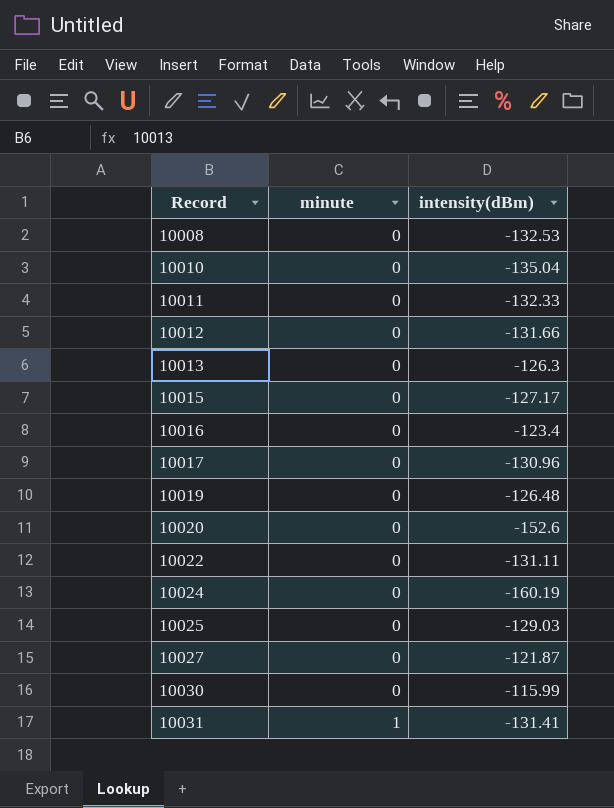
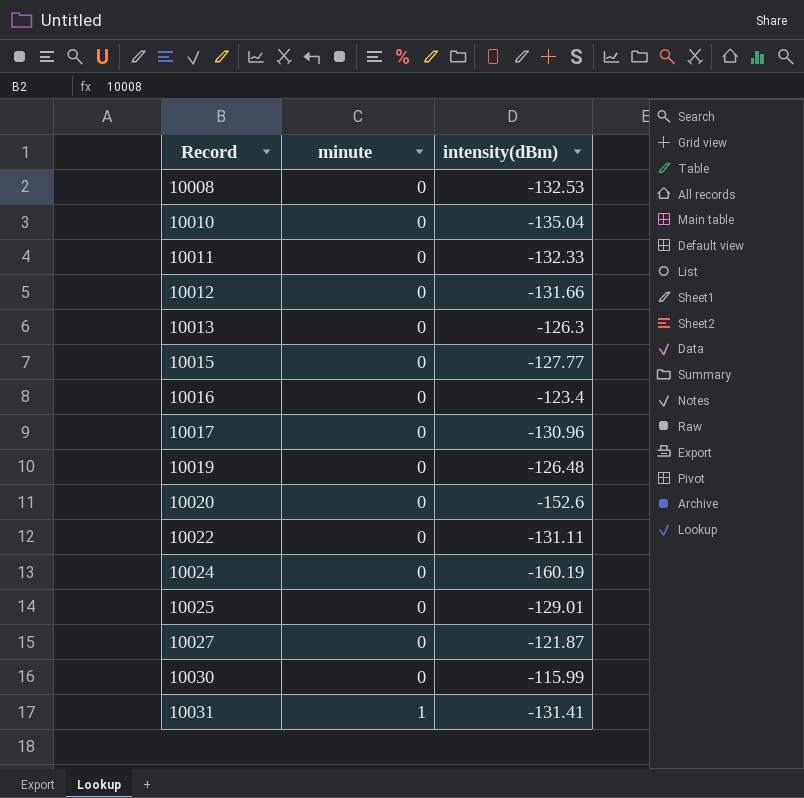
10015 | intensity(dBm): -127.17 -> -127.77
10025 | intensity(dBm): -129.03 -> -129.01

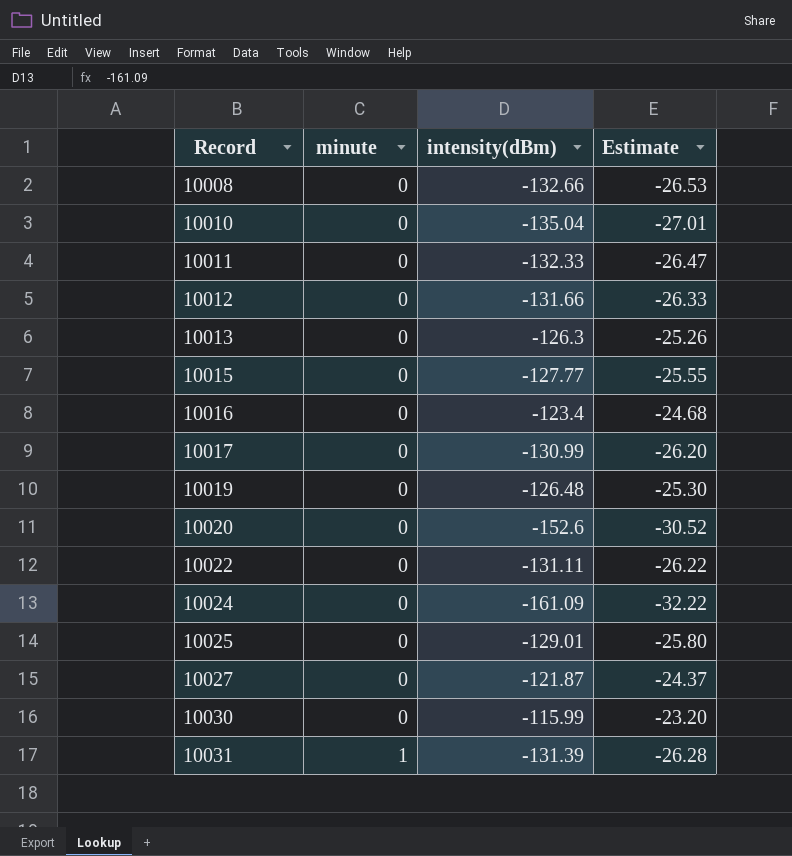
column Estimate | formula: none -> [intensity(dBm)] * 0.2
10008 | intensity(dBm): -132.53 -> -132.66
10017 | intensity(dBm): -130.96 -> -130.99
10024 | intensity(dBm): -160.19 -> -161.09
10031 | intensity(dBm): -131.41 -> -131.39

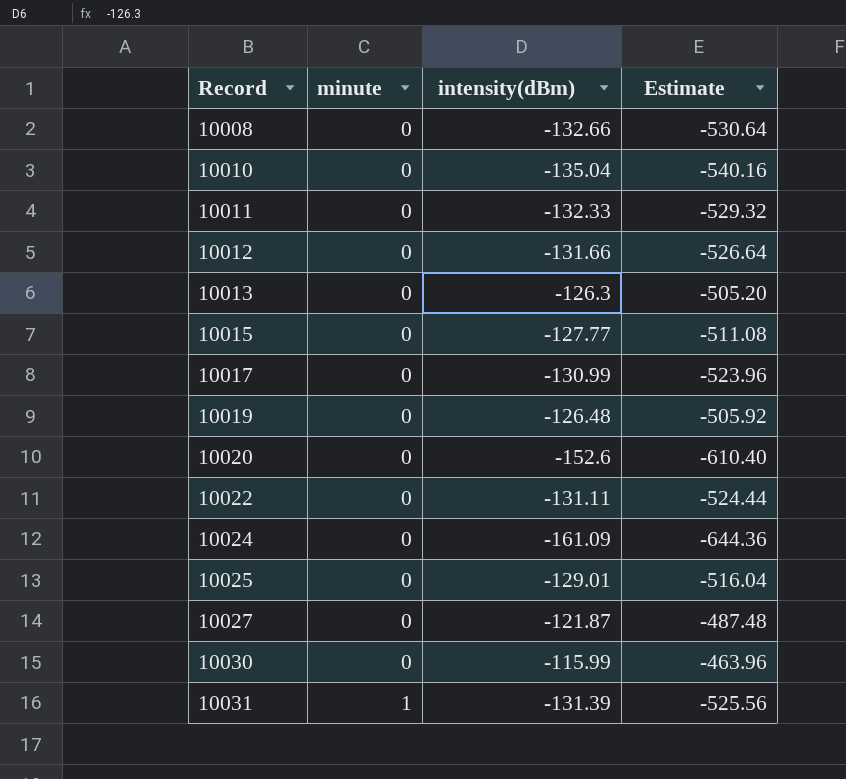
column Estimate | formula: [intensity(dBm)] * 0.2 -> [intensity(dBm)] * 4
row 10016: 0 | -123.4 | -24.68 -> none

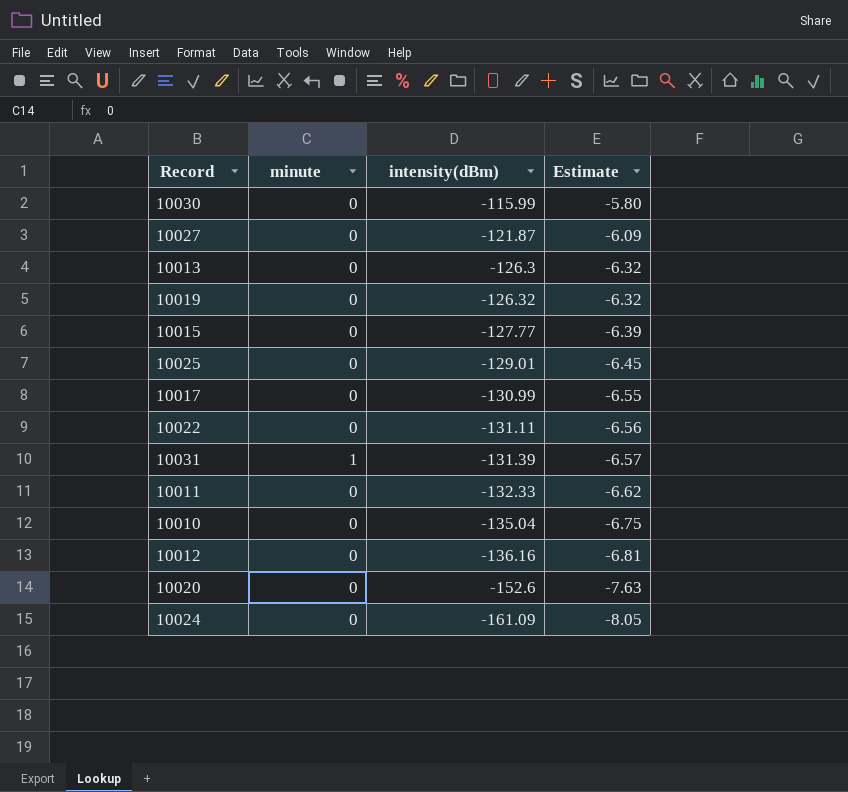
row order: Record ascending -> intensity(dBm) descending
column Estimate | formula: [intensity(dBm)] * 4 -> [intensity(dBm)] * 0.05
row 10008: 0 | -132.66 | -530.64 -> none
10019 | intensity(dBm): -126.48 -> -126.32
10012 | intensity(dBm): -131.66 -> -136.16

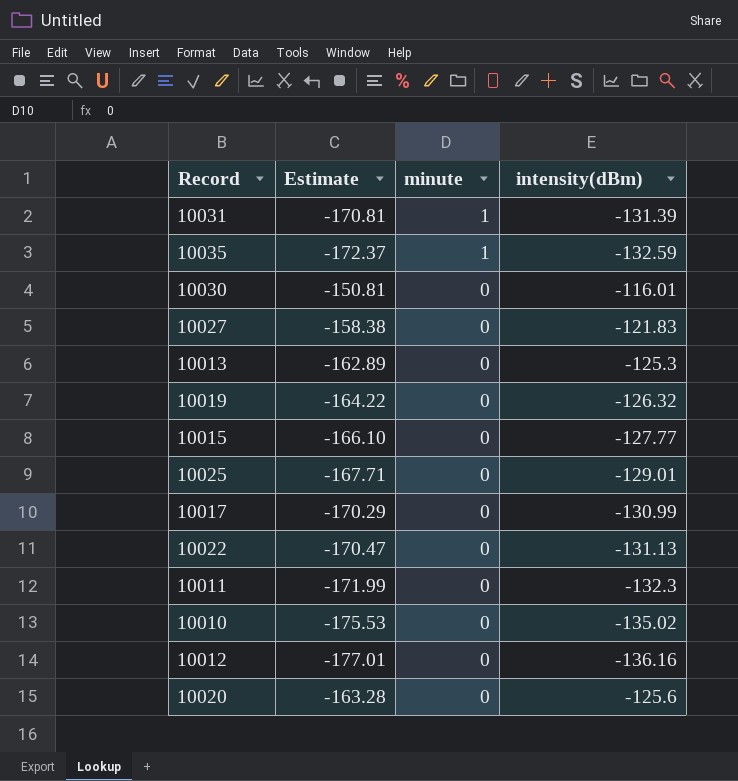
row order: intensity(dBm) descending -> minute descending
column Estimate | formula: [intensity(dBm)] * 0.05 -> [intensity(dBm)] * 1.3
column Estimate | position: 4 -> 2
row 10024: 0 | -161.09 | -8.05 -> none
row 10035: none -> -172.37 | 1 | -132.59
10030 | intensity(dBm): -115.99 -> -116.01
10027 | intensity(dBm): -121.87 -> -121.83
10013 | intensity(dBm): -126.3 -> -125.3
10022 | intensity(dBm): -131.11 -> -131.13
10011 | intensity(dBm): -132.33 -> -132.3
10010 | intensity(dBm): -135.04 -> -135.02
10020 | intensity(dBm): -152.6 -> -125.6

